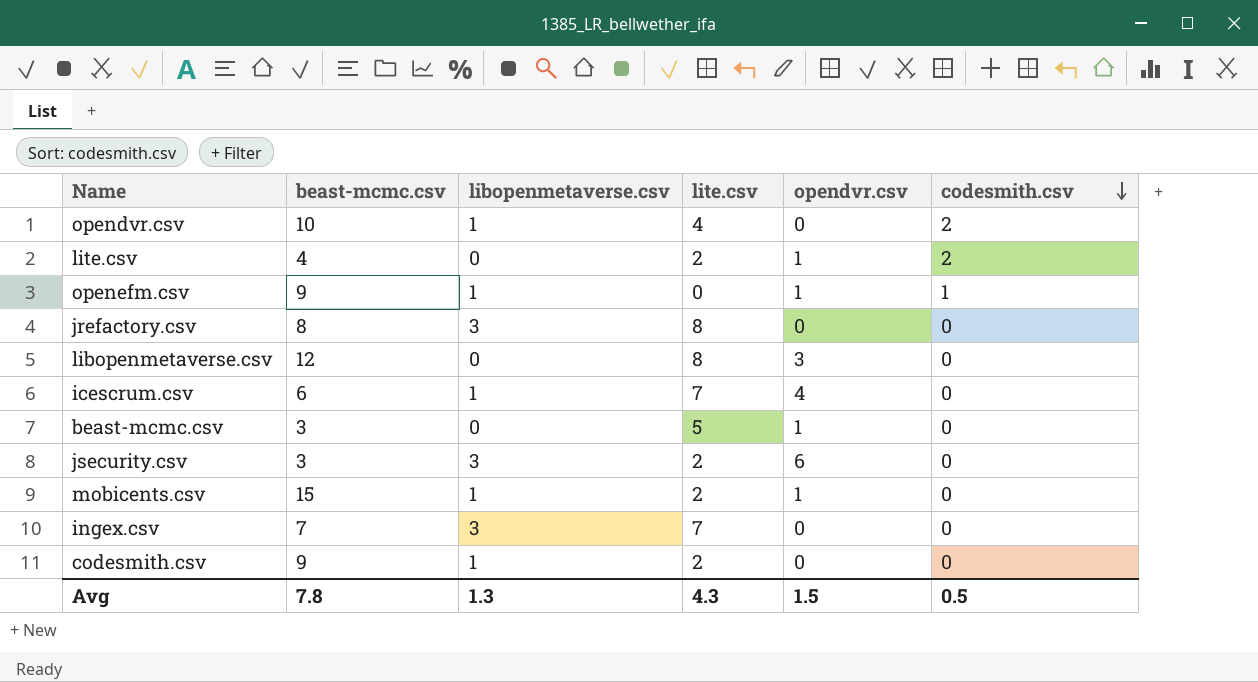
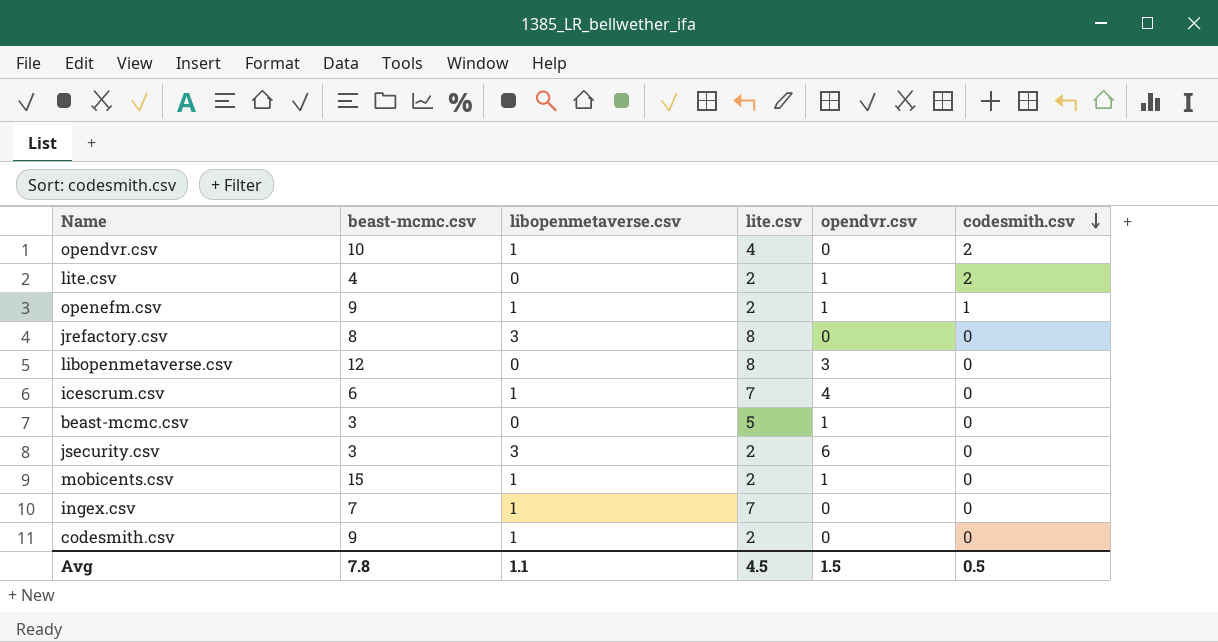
openefm.csv | lite.csv: 0 -> 2
ingex.csv | libopenmetaverse.csv: 3 -> 1
Avg | libopenmetaverse.csv: 1.3 -> 1.1
Avg | lite.csv: 4.3 -> 4.5

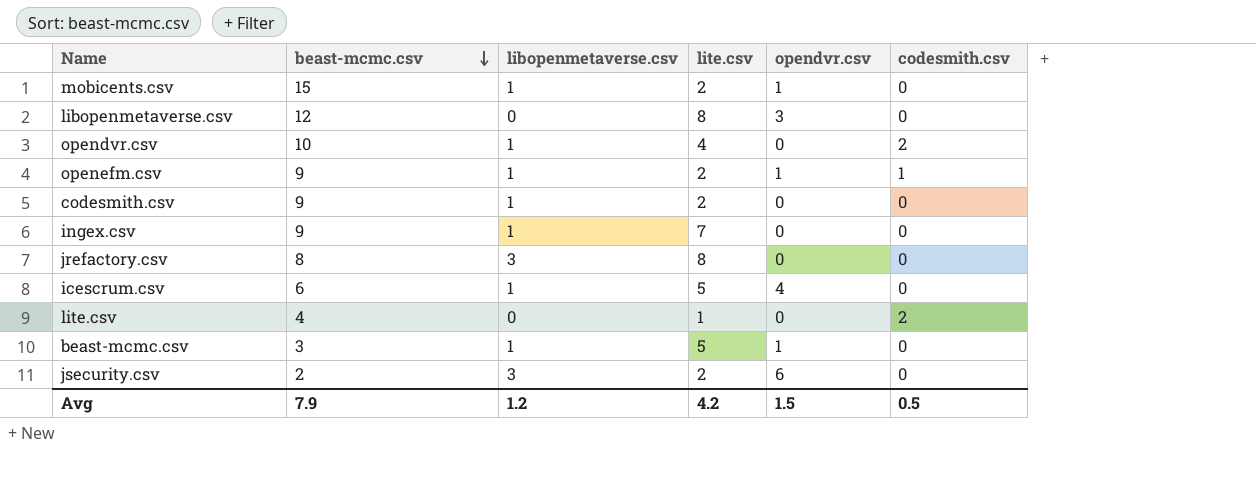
row order: codesmith.csv descending -> beast-mcmc.csv descending
ingex.csv | beast-mcmc.csv: 7 -> 9
icescrum.csv | lite.csv: 7 -> 5
lite.csv | lite.csv: 2 -> 1
lite.csv | opendvr.csv: 1 -> 0
beast-mcmc.csv | libopenmetaverse.csv: 0 -> 1
jsecurity.csv | beast-mcmc.csv: 3 -> 2
Avg | beast-mcmc.csv: 7.8 -> 7.9
Avg | libopenmetaverse.csv: 1.1 -> 1.2
Avg | lite.csv: 4.5 -> 4.2

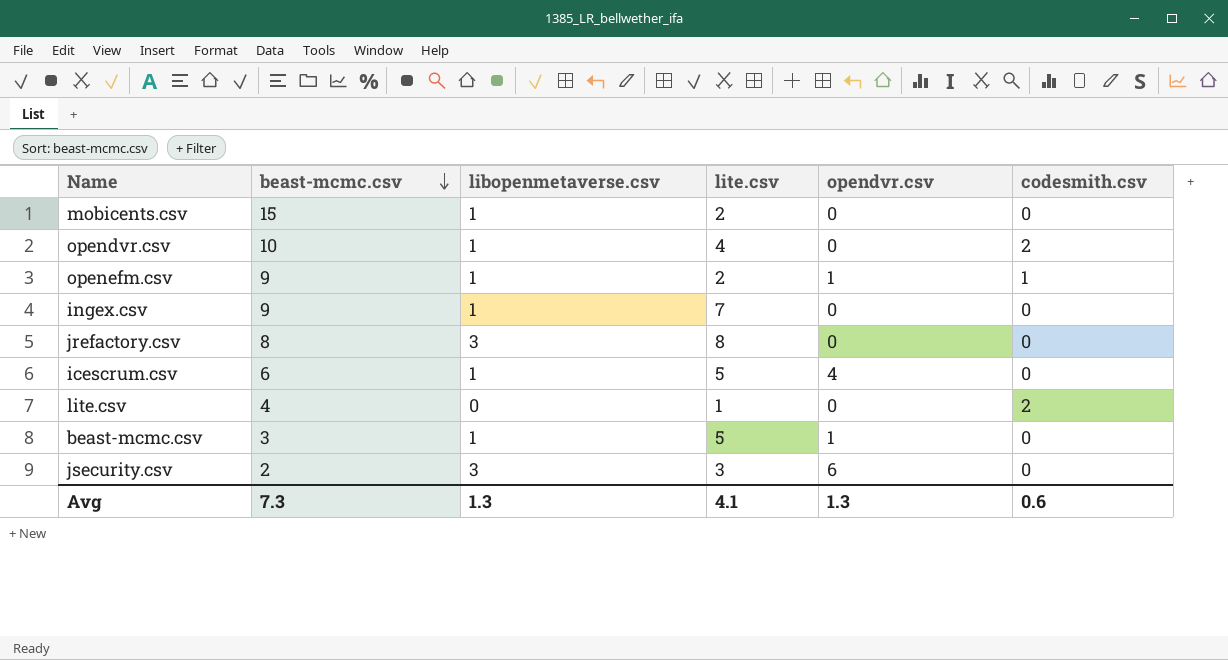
row libopenmetaverse.csv: 12 | 0 | 8 | 3 | 0 -> none
row codesmith.csv: 9 | 1 | 2 | 0 | 0 -> none
mobicents.csv | opendvr.csv: 1 -> 0
jsecurity.csv | lite.csv: 2 -> 3
Avg | beast-mcmc.csv: 7.9 -> 7.3
Avg | libopenmetaverse.csv: 1.2 -> 1.3
Avg | lite.csv: 4.2 -> 4.1
Avg | opendvr.csv: 1.5 -> 1.3
Avg | codesmith.csv: 0.5 -> 0.6

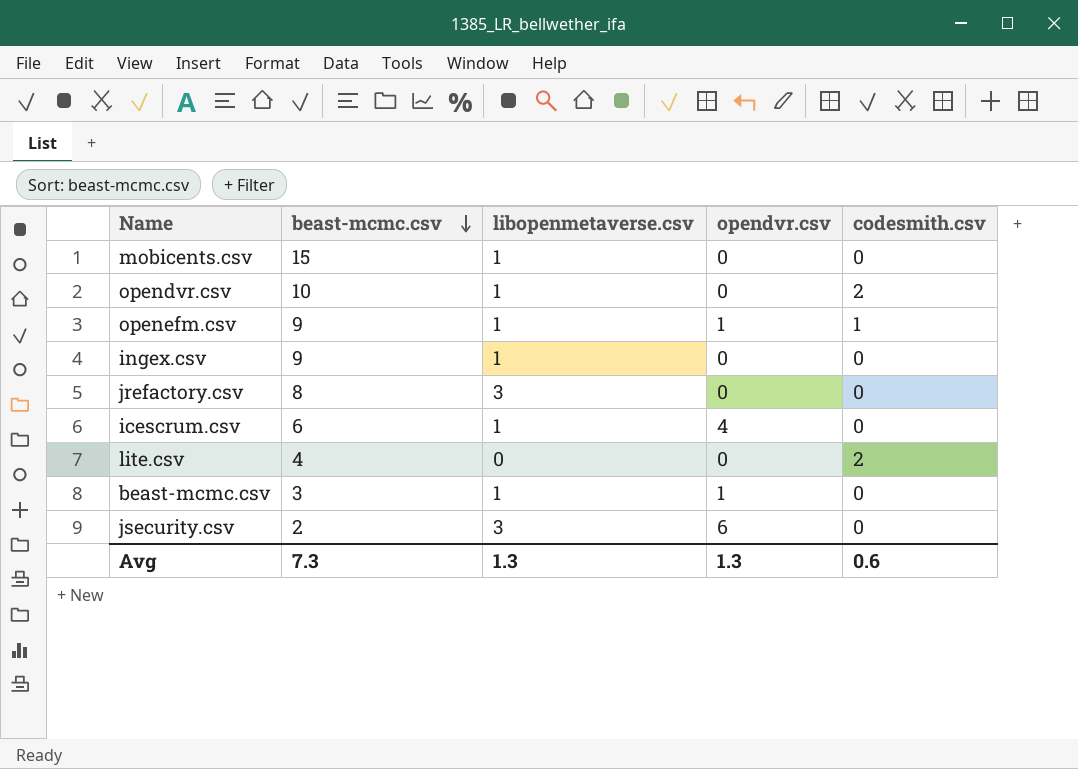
column lite.csv | position: 4 -> none

